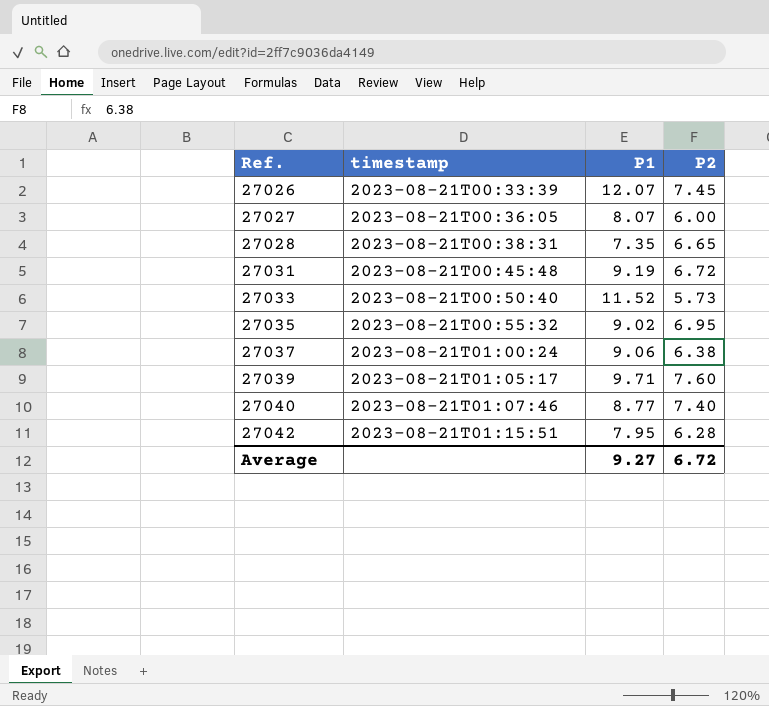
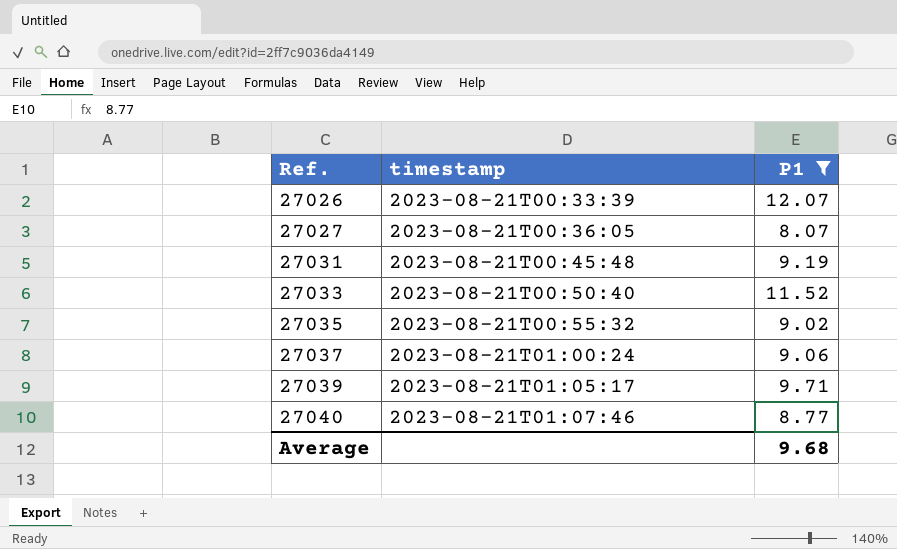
filter: none -> P1 >= 8.07
column P2 | position: 4 -> none
Average | P1: 9.27 -> 9.68

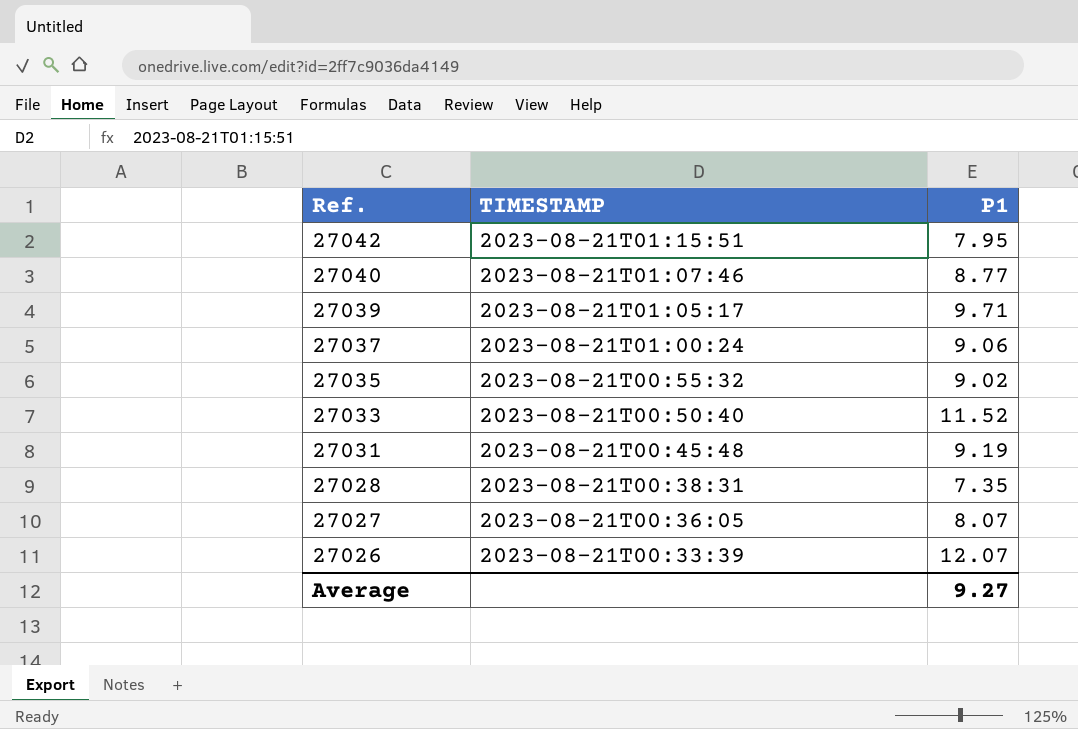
filter: P1 >= 8.07 -> none
row order: Ref. ascending -> Ref. descending
column name: timestamp -> TIMESTAMP
Average | P1: 9.68 -> 9.27

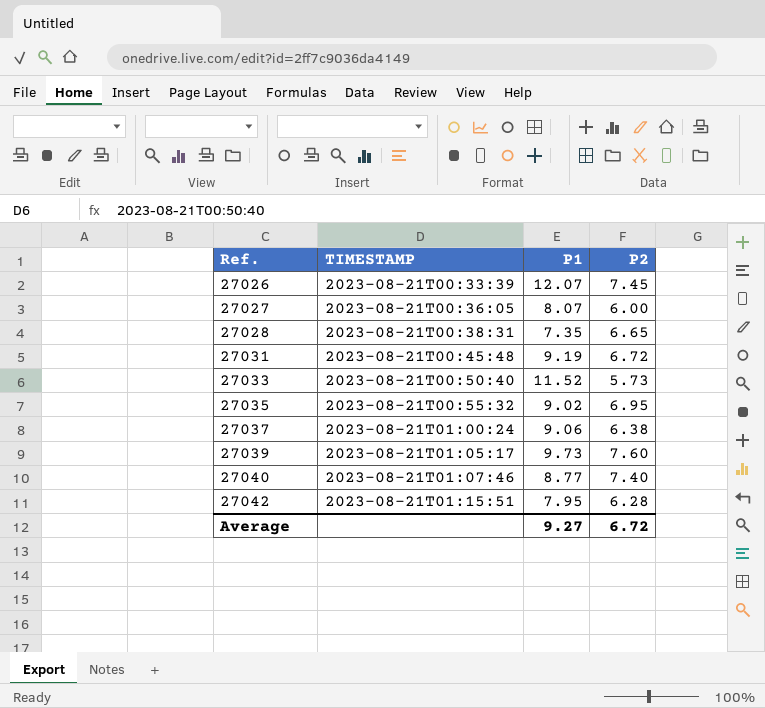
row order: Ref. descending -> Ref. ascending
column P2 | position: none -> 4
27039 | P1: 9.71 -> 9.73

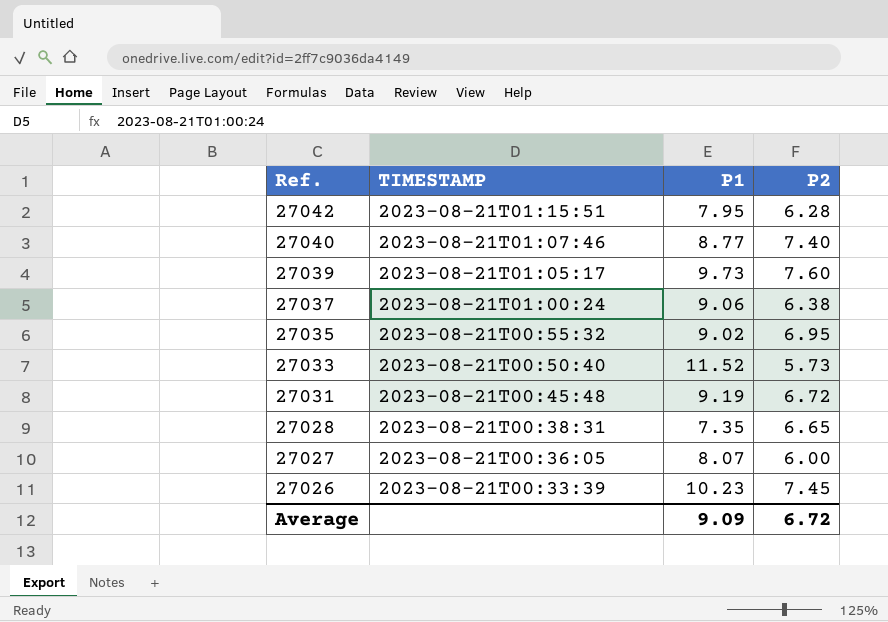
row order: Ref. ascending -> Ref. descending
27026 | P1: 12.07 -> 10.23
Average | P1: 9.27 -> 9.09

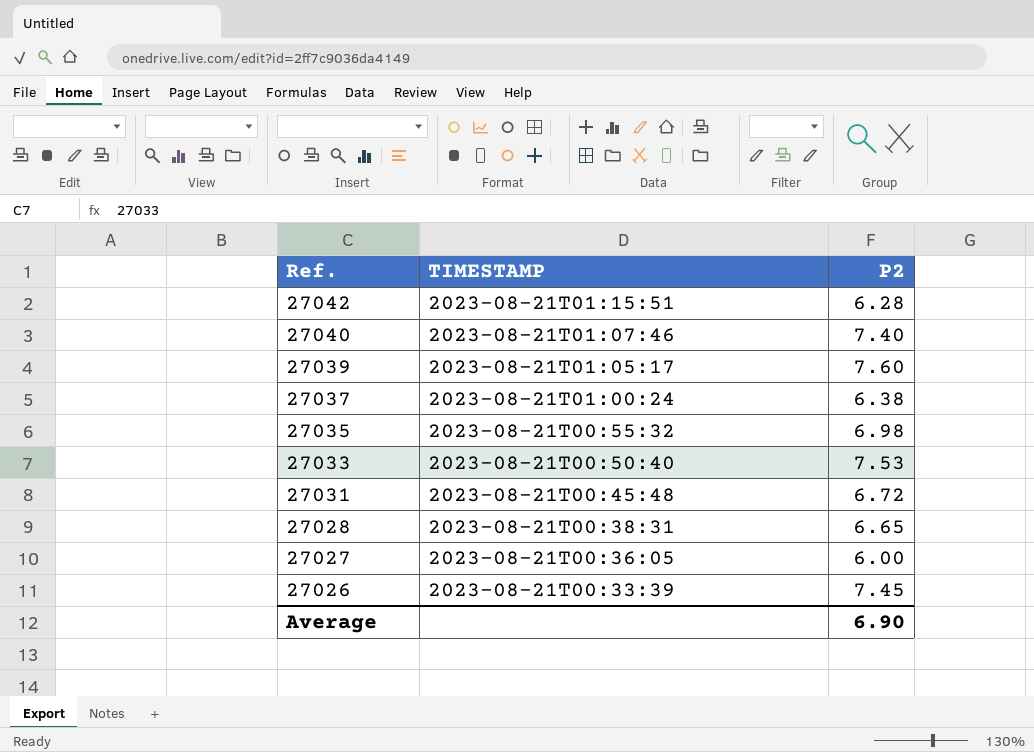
column P1 | position: 3 -> none
27035 | P2: 6.95 -> 6.98
27033 | P2: 5.73 -> 7.53
Average | P2: 6.72 -> 6.90

